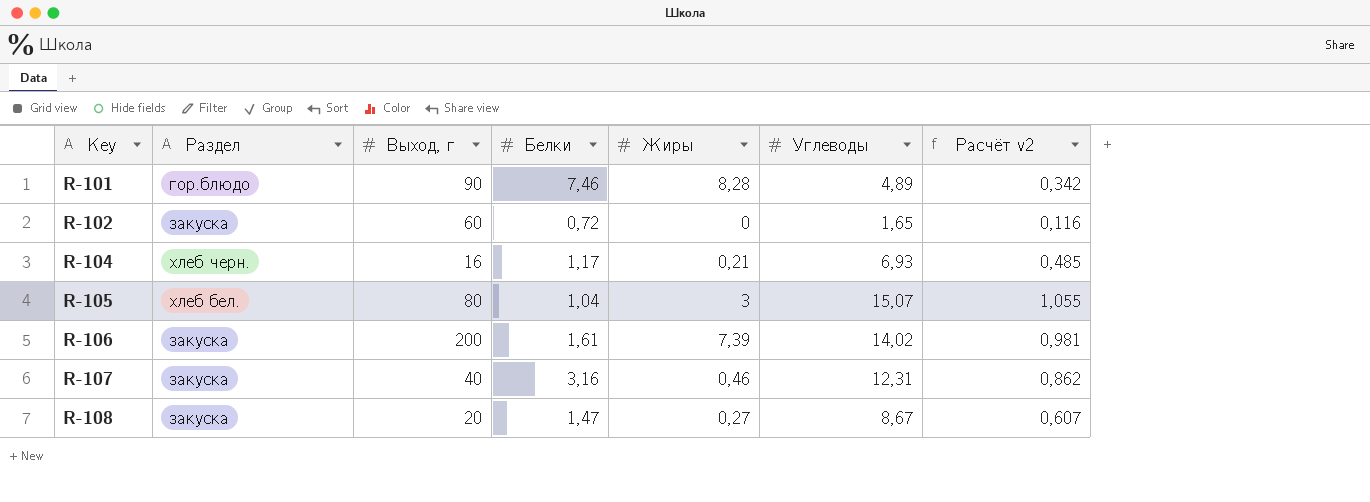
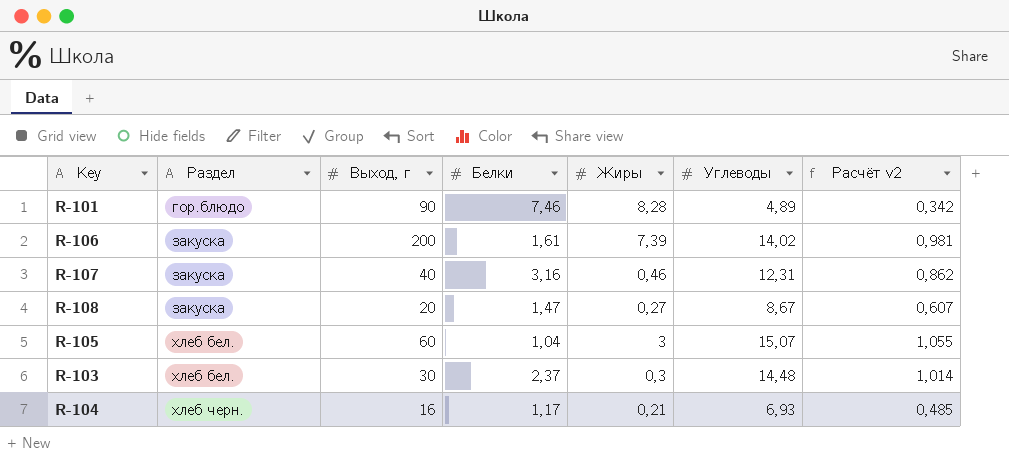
row order: Key ascending -> Раздел ascending
row R-102: закуска | 60 | 0,72 | 0 | 1,65 | 0,116 -> none
R-105 | Выход, г: 80 -> 60
row R-103: none -> хлеб бел. | 30 | 2,37 | 0,3 | 14,48 | 1,014

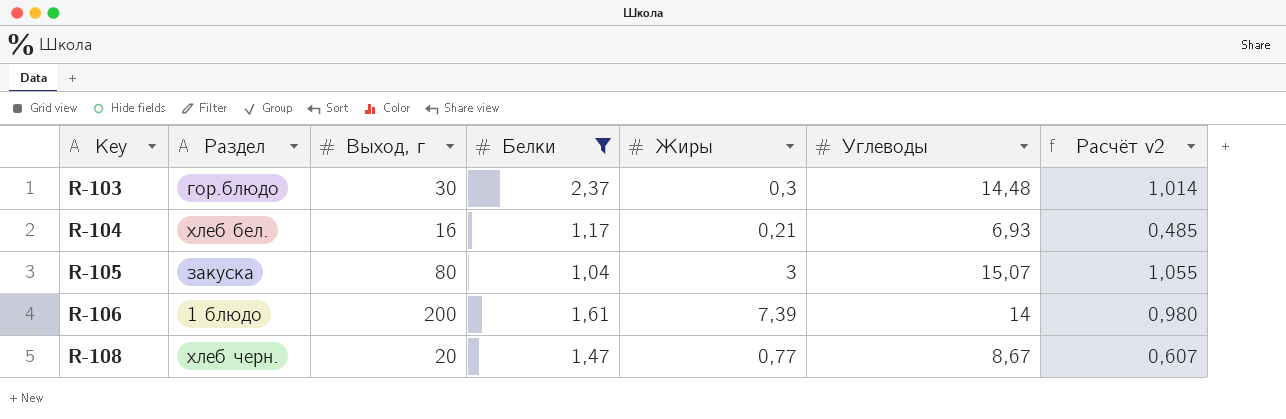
filter: none -> Белки <= 2,37
row order: Раздел ascending -> Key ascending
R-103 | Раздел: хлеб бел. -> гор.блюдо
R-104 | Раздел: хлеб черн. -> хлеб бел.
R-105 | Раздел: хлеб бел. -> закуска
R-105 | Выход, г: 60 -> 80
R-106 | Раздел: закуска -> 1 блюдо
R-106 | Углеводы: 14,02 -> 14
R-106 | Расчёт v2: 0,981 -> 0,980
R-108 | Раздел: закуска -> хлеб черн.
R-108 | Жиры: 0,27 -> 0,77

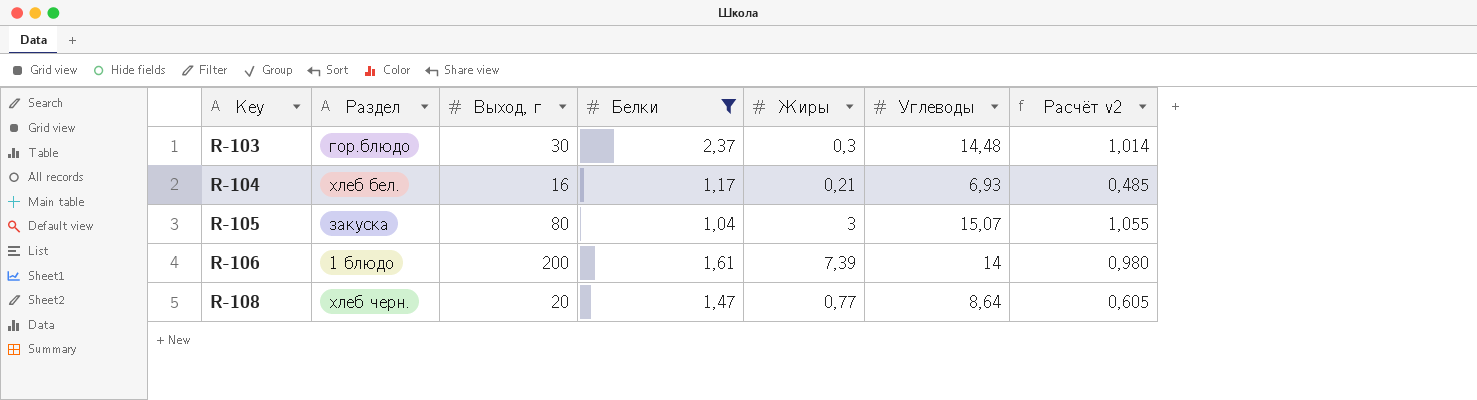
R-108 | Углеводы: 8,67 -> 8,64
R-108 | Расчёт v2: 0,607 -> 0,605

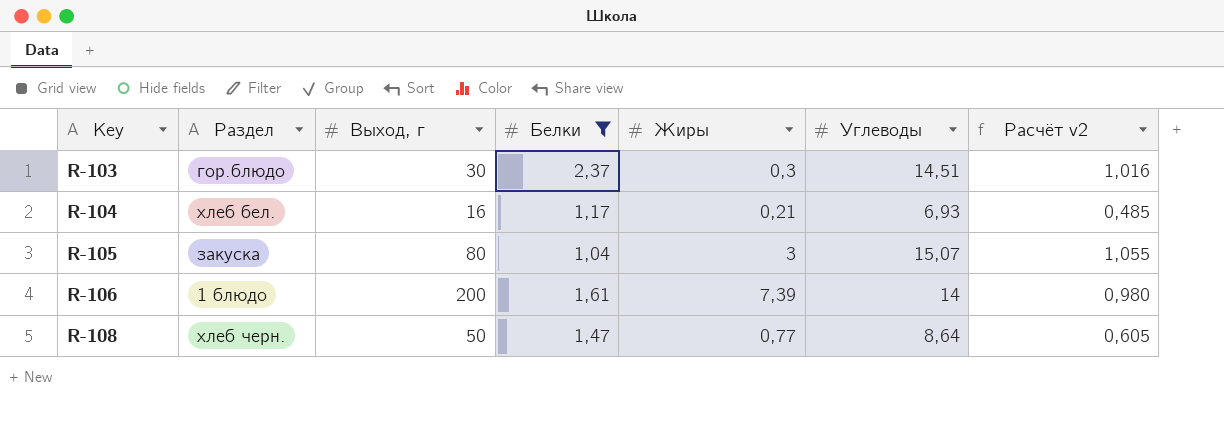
R-103 | Углеводы: 14,48 -> 14,51
R-103 | Расчёт v2: 1,014 -> 1,016
R-108 | Выход, г: 20 -> 50

